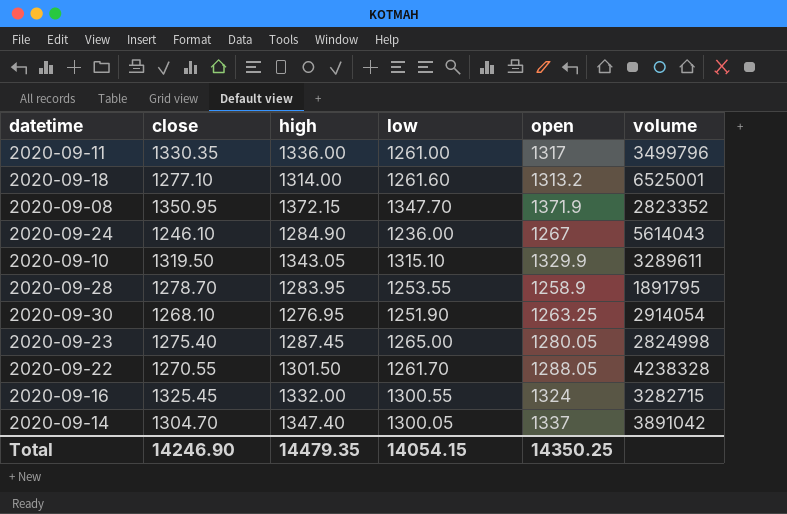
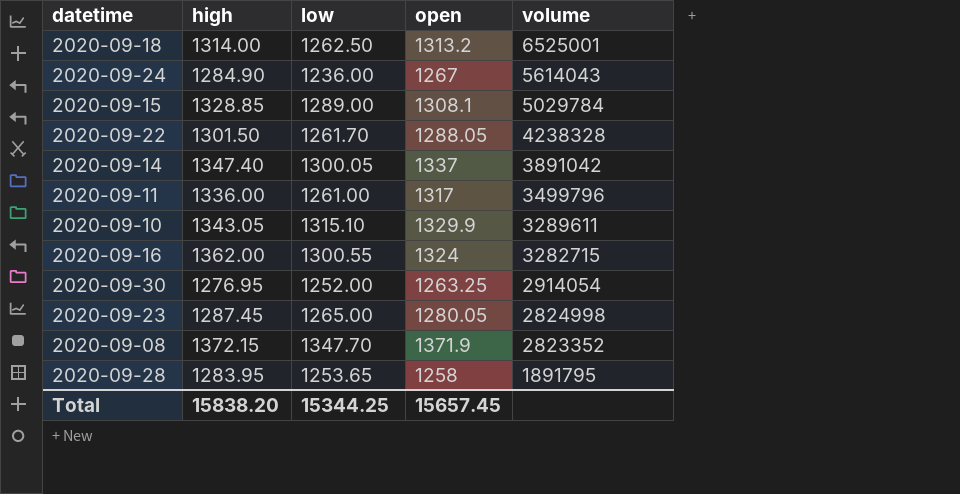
row order: none -> volume descending
column close | position: 2 -> none
2020-09-18 | low: 1261.60 -> 1262.50
row 2020-09-15: none -> 1328.85 | 1289.00 | 1308.1 | 5029784
2020-09-16 | high: 1332.00 -> 1362.00
2020-09-30 | low: 1251.90 -> 1252.00
2020-09-28 | low: 1253.55 -> 1253.65
2020-09-28 | open: 1258.9 -> 1258
Total | high: 14479.35 -> 15838.20
Total | low: 14054.15 -> 15344.25
Total | open: 14350.25 -> 15657.45

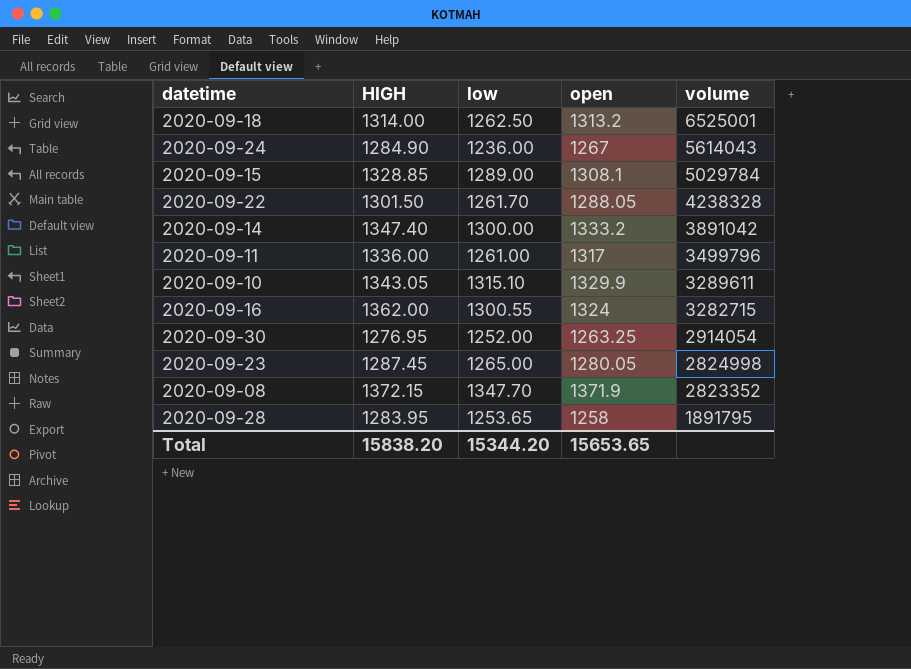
column name: high -> HIGH
2020-09-14 | low: 1300.05 -> 1300.00
2020-09-14 | open: 1337 -> 1333.2
Total | low: 15344.25 -> 15344.20
Total | open: 15657.45 -> 15653.65

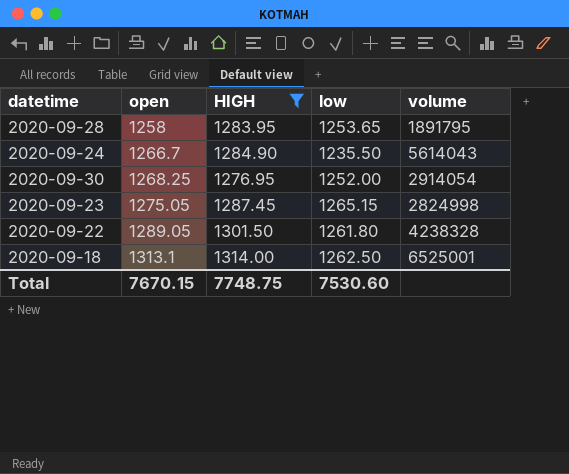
filter: none -> HIGH <= 1314.00
row order: volume descending -> open ascending
column open | position: 4 -> 2
2020-09-24 | open: 1267 -> 1266.7
2020-09-24 | low: 1236.00 -> 1235.50
2020-09-30 | open: 1263.25 -> 1268.25
2020-09-23 | open: 1280.05 -> 1275.05
2020-09-23 | low: 1265.00 -> 1265.15
2020-09-22 | open: 1288.05 -> 1289.05
2020-09-22 | low: 1261.70 -> 1261.80
2020-09-18 | open: 1313.2 -> 1313.1
Total | open: 15653.65 -> 7670.15
Total | HIGH: 15838.20 -> 7748.75
Total | low: 15344.20 -> 7530.60

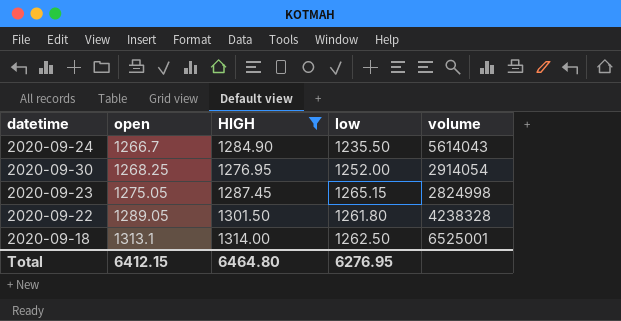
row 2020-09-28: 1258 | 1283.95 | 1253.65 | 1891795 -> none
Total | open: 7670.15 -> 6412.15
Total | HIGH: 7748.75 -> 6464.80
Total | low: 7530.60 -> 6276.95

